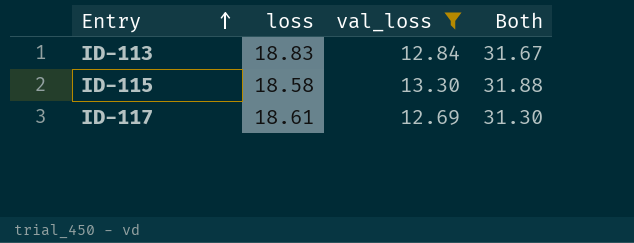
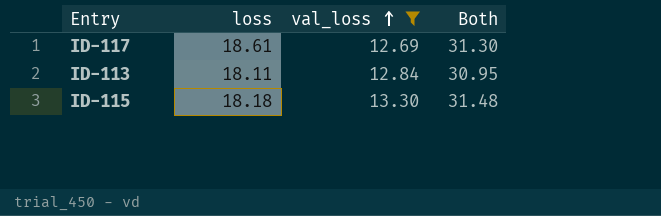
row order: Entry ascending -> val_loss ascending
ID-113 | loss: 18.83 -> 18.11
ID-113 | Both: 31.67 -> 30.95
ID-115 | loss: 18.58 -> 18.18
ID-115 | Both: 31.88 -> 31.48

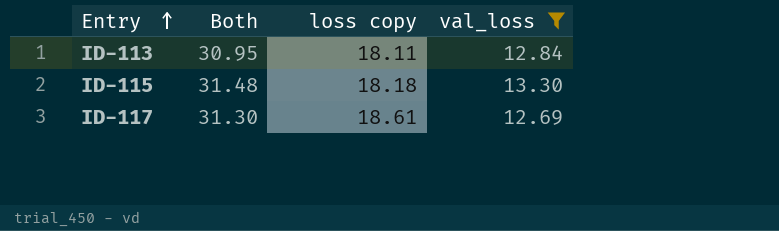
row order: val_loss ascending -> Entry ascending
column Both | position: 4 -> 2
column name: loss -> loss copy

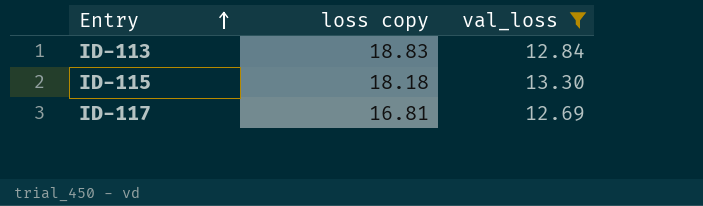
column Both | formula: [loss copy] + [val_loss] -> none
ID-113 | loss copy: 18.11 -> 18.83
ID-117 | loss copy: 18.61 -> 16.81

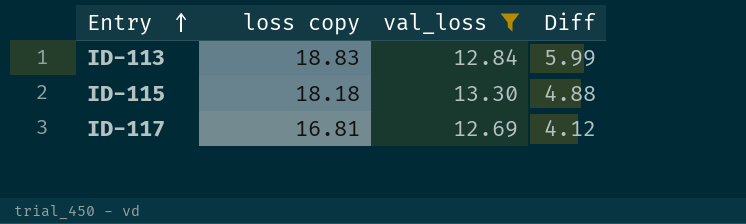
column Diff | formula: none -> [loss copy] - [val_loss]

